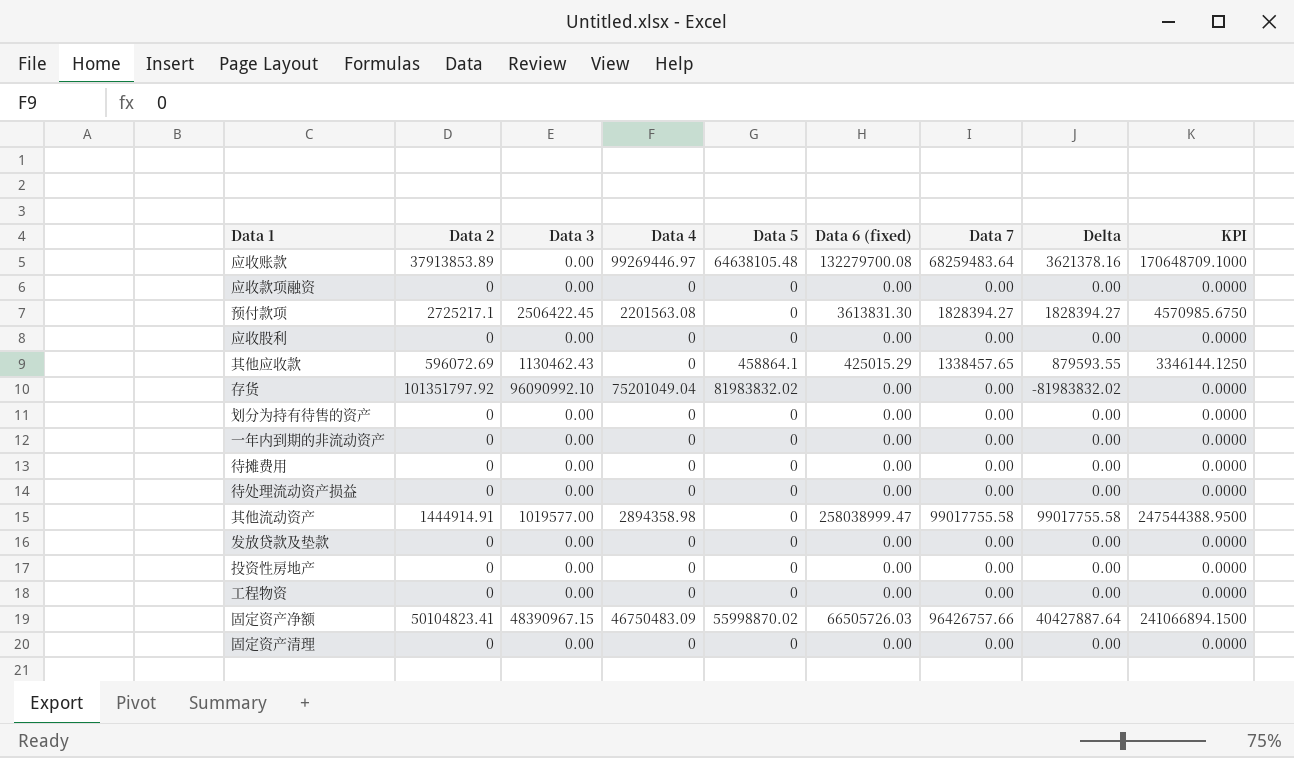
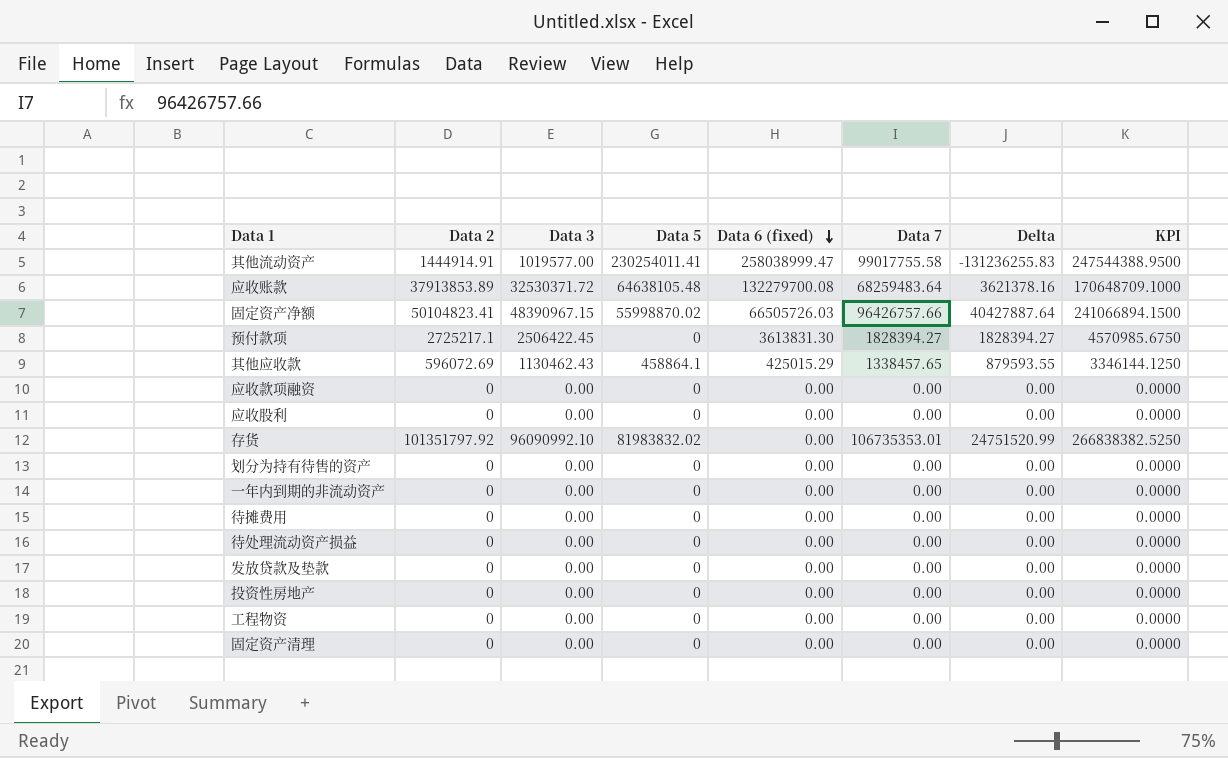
row order: none -> Data 6 (fixed) descending
column Data 4 | position: 4 -> none
其他流动资产 | Data 5: 0 -> 230254011.41
其他流动资产 | Delta: 99017755.58 -> -131236255.83
应收账款 | Data 3: 0.00 -> 32530371.72
存货 | Data 7: 0.00 -> 106735353.01
存货 | Delta: -81983832.02 -> 24751520.99
存货 | KPI: 0.0000 -> 266838382.5250

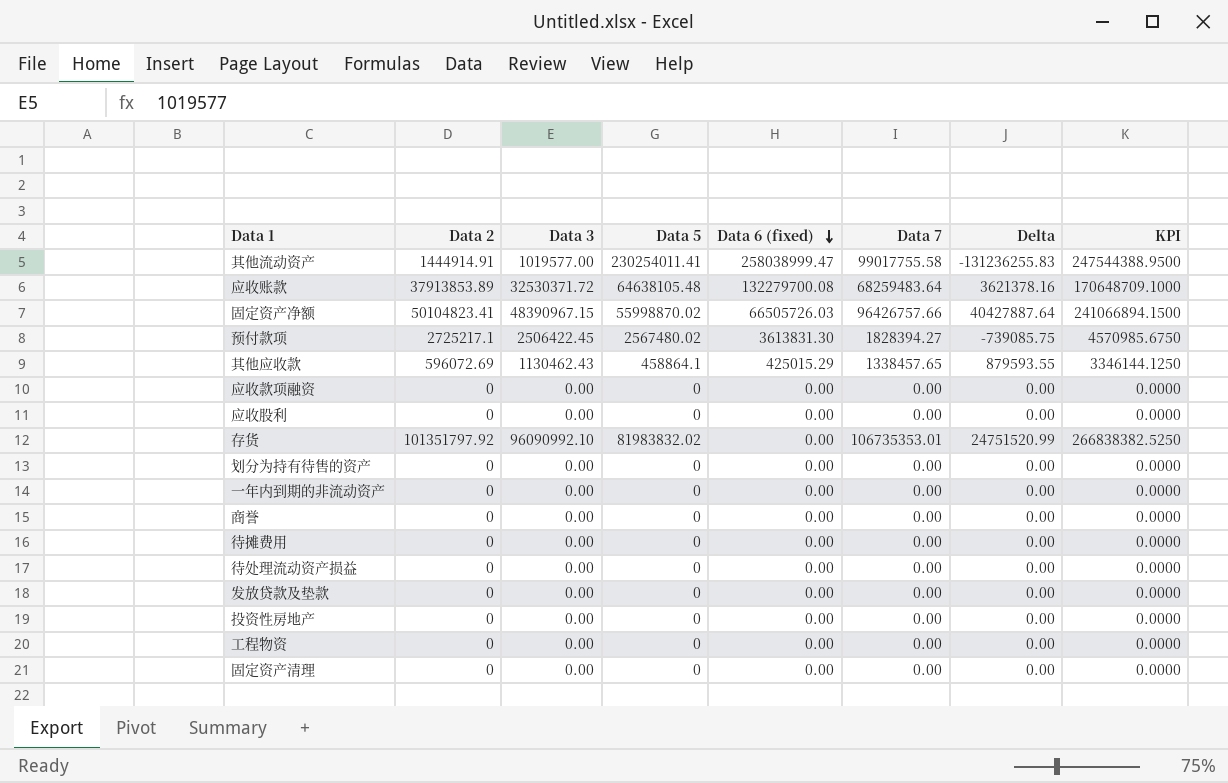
预付款项 | Data 5: 0 -> 2567480.02
预付款项 | Delta: 1828394.27 -> -739085.75
row 商誉: none -> 0 | 0.00 | 0 | 0.00 | 0.00 | 0.00 | 0.0000

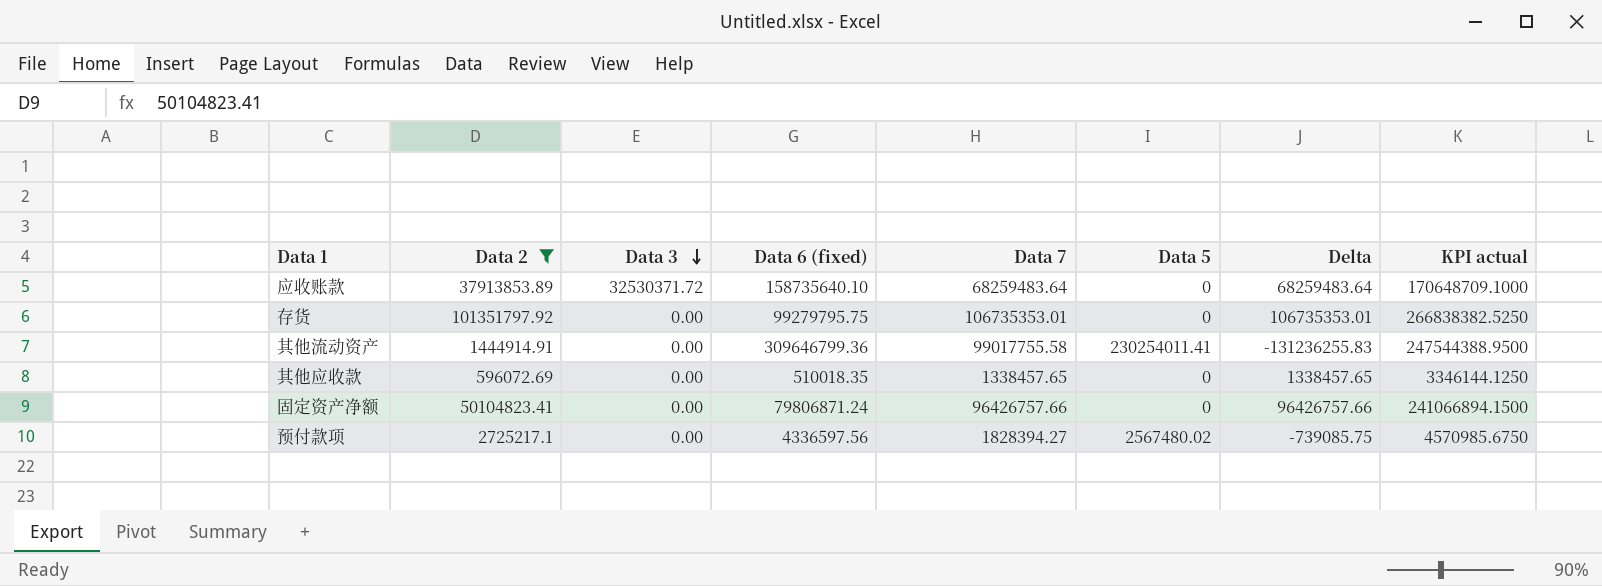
filter: none -> Data 2 != 0
row order: Data 6 (fixed) descending -> Data 3 descending
column Data 5 | position: 4 -> 6
column name: KPI -> KPI actual
应收账款 | Data 6 (fixed): 132279700.08 -> 158735640.10
应收账款 | Data 5: 64638105.48 -> 0
应收账款 | Delta: 3621378.16 -> 68259483.64
存货 | Data 3: 96090992.10 -> 0.00
存货 | Data 6 (fixed): 0.00 -> 99279795.75
存货 | Data 5: 81983832.02 -> 0
存货 | Delta: 24751520.99 -> 106735353.01
其他流动资产 | Data 3: 1019577.00 -> 0.00
其他流动资产 | Data 6 (fixed): 258038999.47 -> 309646799.36
其他应收款 | Data 3: 1130462.43 -> 0.00
其他应收款 | Data 6 (fixed): 425015.29 -> 510018.35
其他应收款 | Data 5: 458864.1 -> 0
其他应收款 | Delta: 879593.55 -> 1338457.65
固定资产净额 | Data 3: 48390967.15 -> 0.00
固定资产净额 | Data 6 (fixed): 66505726.03 -> 79806871.24
固定资产净额 | Data 5: 55998870.02 -> 0
固定资产净额 | Delta: 40427887.64 -> 96426757.66
预付款项 | Data 3: 2506422.45 -> 0.00
预付款项 | Data 6 (fixed): 3613831.30 -> 4336597.56

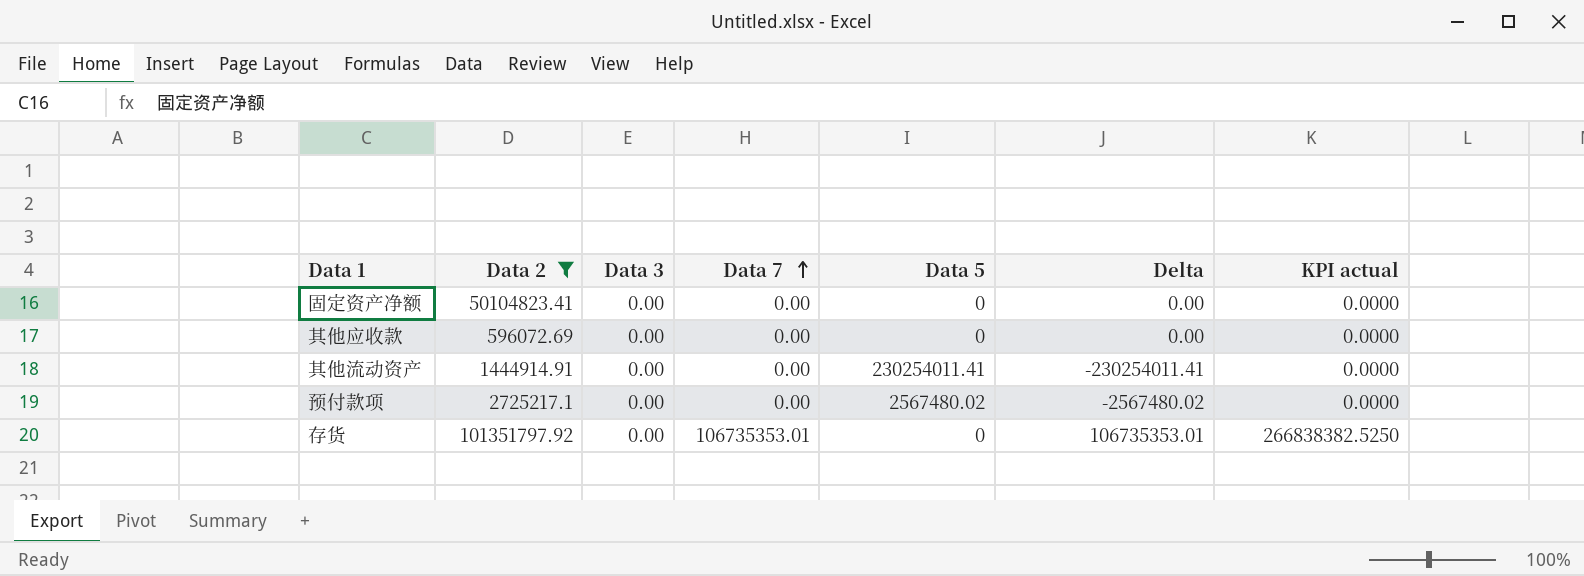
row order: Data 3 descending -> Data 7 ascending
column Data 6 (fixed) | position: 4 -> none
row 应收账款: 37913853.89 | 32530371.72 | 158735640.10 | 68259483.64 | 0 | 68259483.64 | 170648709.1000 -> none
固定资产净额 | Data 7: 96426757.66 -> 0.00
固定资产净额 | Delta: 96426757.66 -> 0.00
固定资产净额 | KPI actual: 241066894.1500 -> 0.0000
其他应收款 | Data 7: 1338457.65 -> 0.00
其他应收款 | Delta: 1338457.65 -> 0.00
其他应收款 | KPI actual: 3346144.1250 -> 0.0000
其他流动资产 | Data 7: 99017755.58 -> 0.00
其他流动资产 | Delta: -131236255.83 -> -230254011.41
其他流动资产 | KPI actual: 247544388.9500 -> 0.0000
预付款项 | Data 7: 1828394.27 -> 0.00
预付款项 | Delta: -739085.75 -> -2567480.02
预付款项 | KPI actual: 4570985.6750 -> 0.0000

